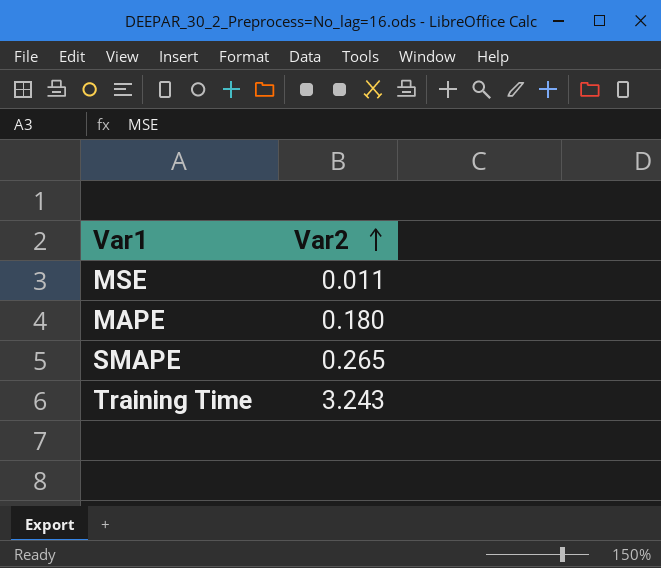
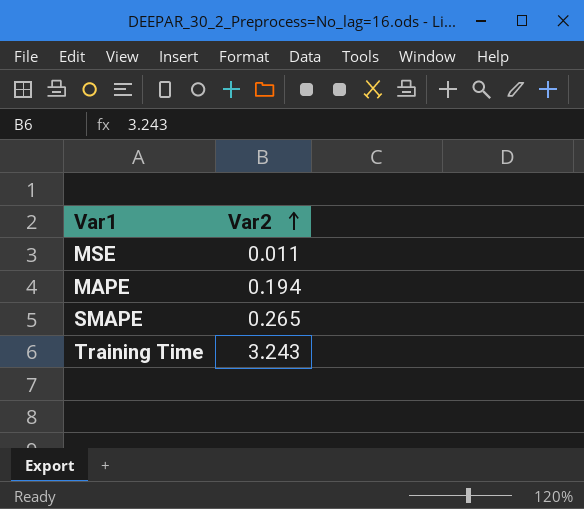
MAPE | Var2: 0.180 -> 0.194

